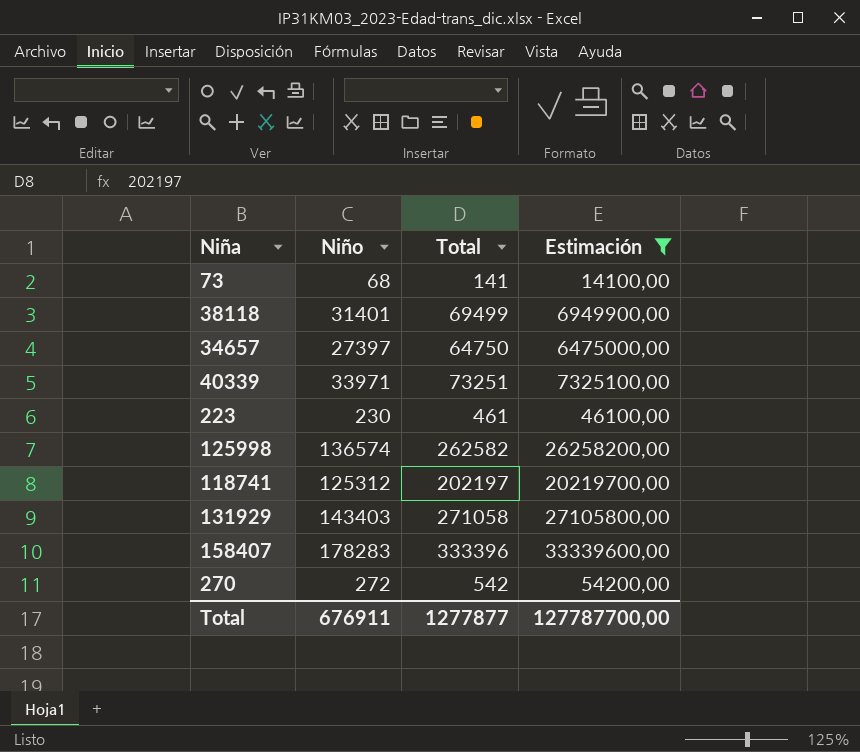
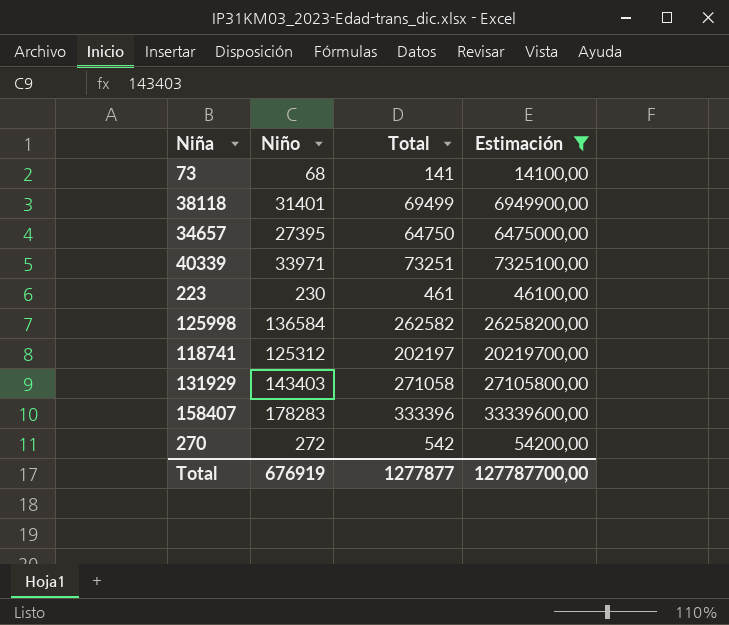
34657 | Niño: 27397 -> 27395
125998 | Niño: 136574 -> 136584
Total | Niño: 676911 -> 676919

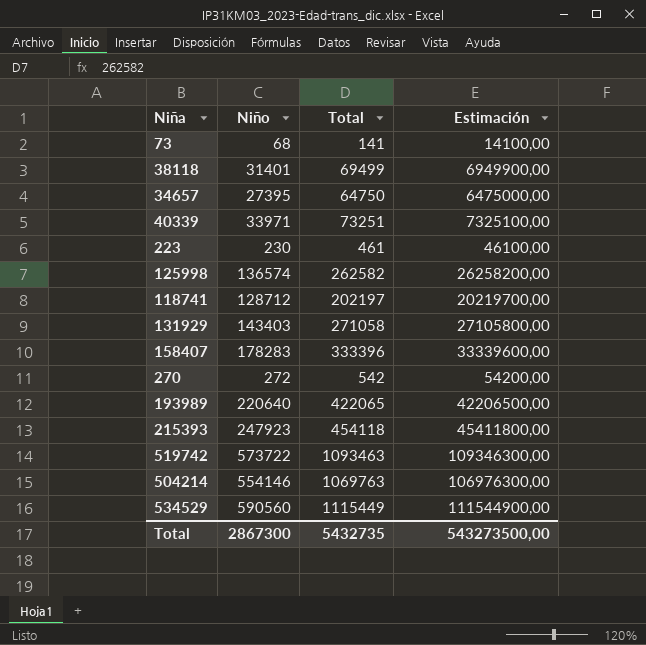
filter: Estimación <= 33339600,00 -> none
125998 | Niño: 136584 -> 136574
118741 | Niño: 125312 -> 128712
Total | Niño: 676919 -> 2867300
Total | Total: 1277877 -> 5432735
Total | Estimación: 127787700,00 -> 543273500,00

